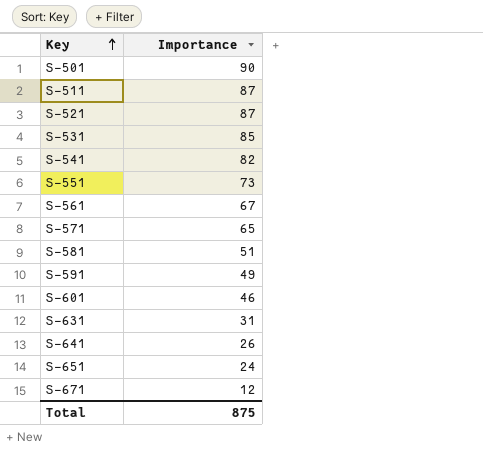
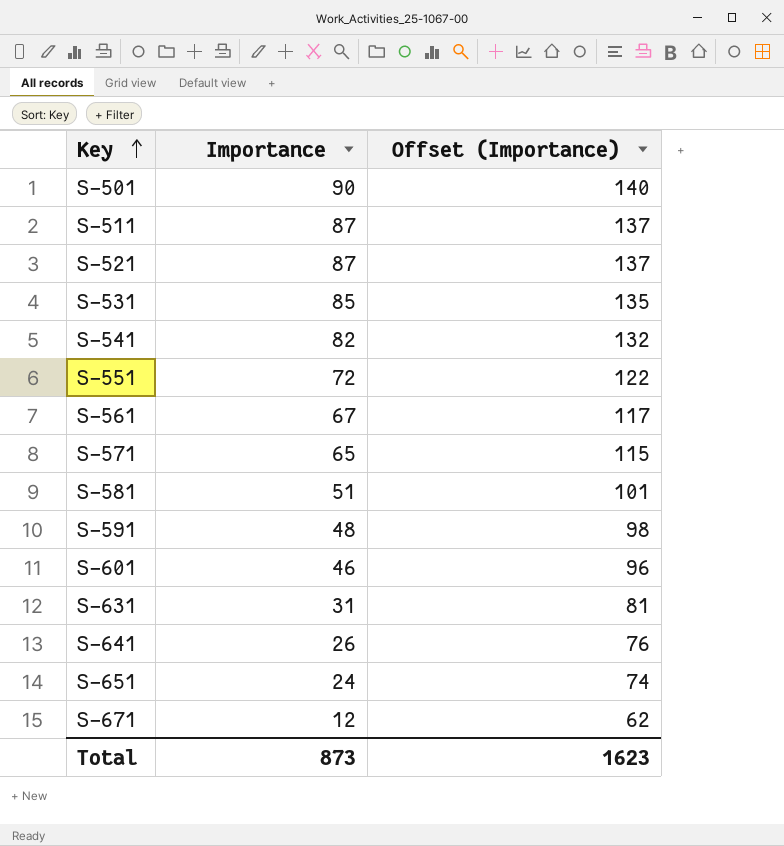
column Offset (Importance) | formula: none -> [Importance] + 50
S-551 | Importance: 73 -> 72
S-591 | Importance: 49 -> 48
Total | Importance: 875 -> 873

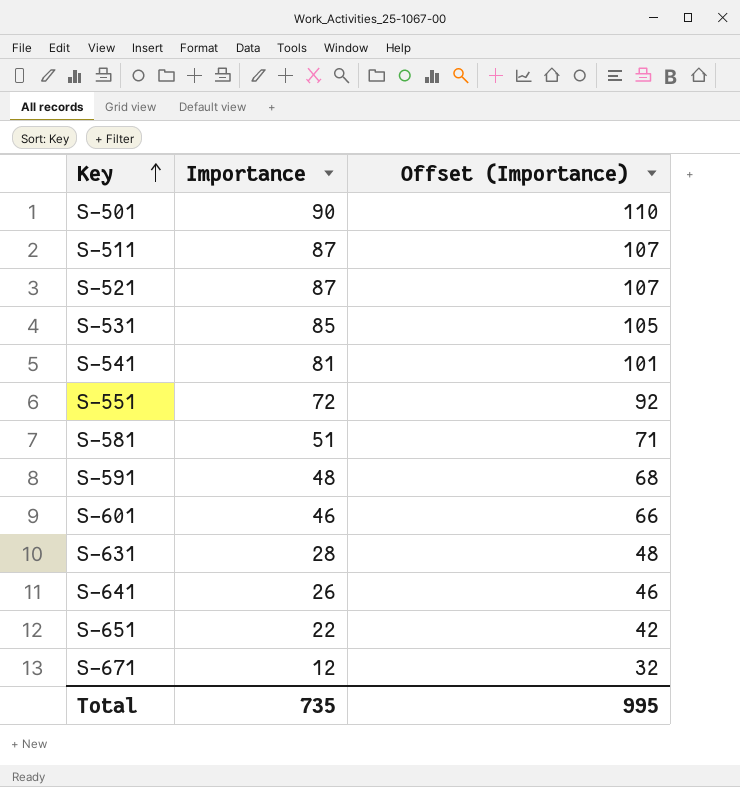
column Offset (Importance) | formula: [Importance] + 50 -> [Importance] + 20
row S-561: 67 | 117 -> none
row S-571: 65 | 115 -> none
S-541 | Importance: 82 -> 81
S-631 | Importance: 31 -> 28
S-651 | Importance: 24 -> 22
Total | Importance: 873 -> 735
Total | Offset (Importance): 1623 -> 995

